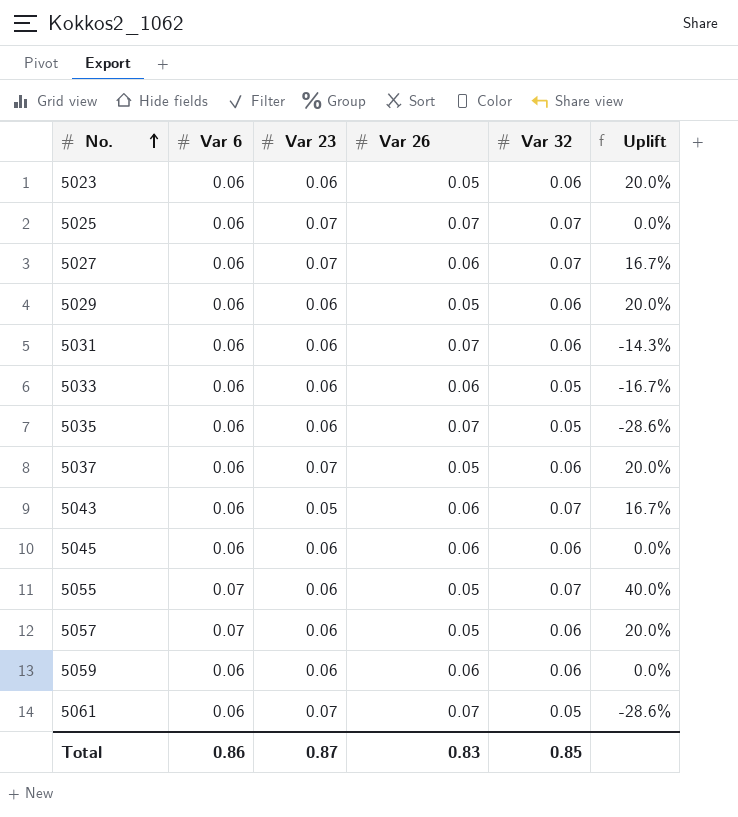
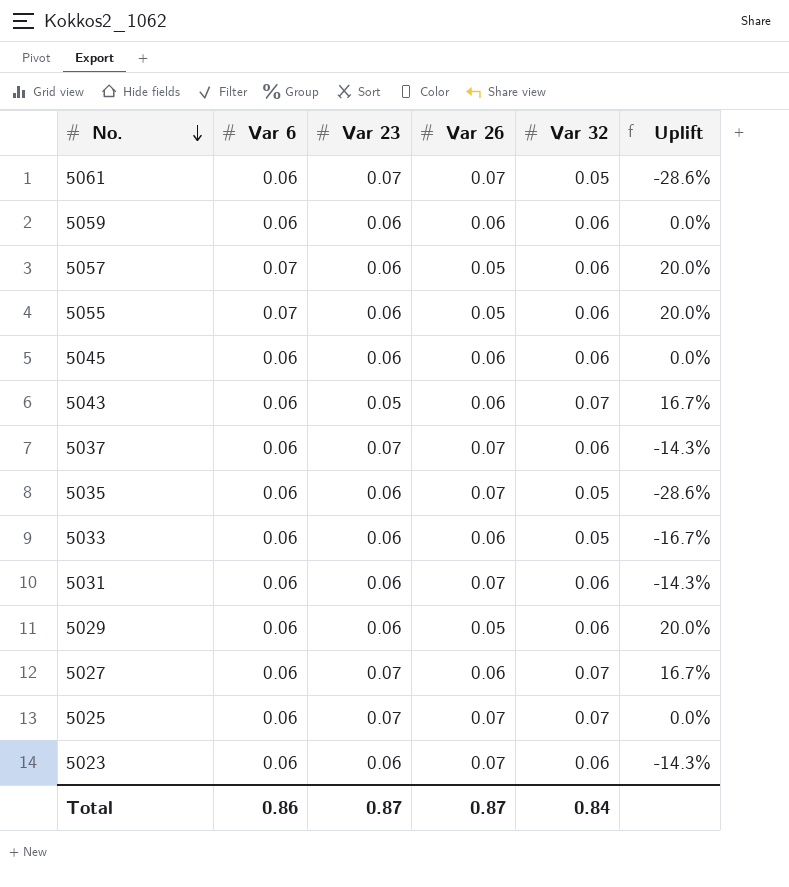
row order: No. ascending -> No. descending
5055 | Var 32: 0.07 -> 0.06
5055 | Uplift: 40.0% -> 20.0%
5037 | Var 26: 0.05 -> 0.07
5037 | Uplift: 20.0% -> -14.3%
5023 | Var 26: 0.05 -> 0.07
5023 | Uplift: 20.0% -> -14.3%
Total | Var 26: 0.83 -> 0.87
Total | Var 32: 0.85 -> 0.84

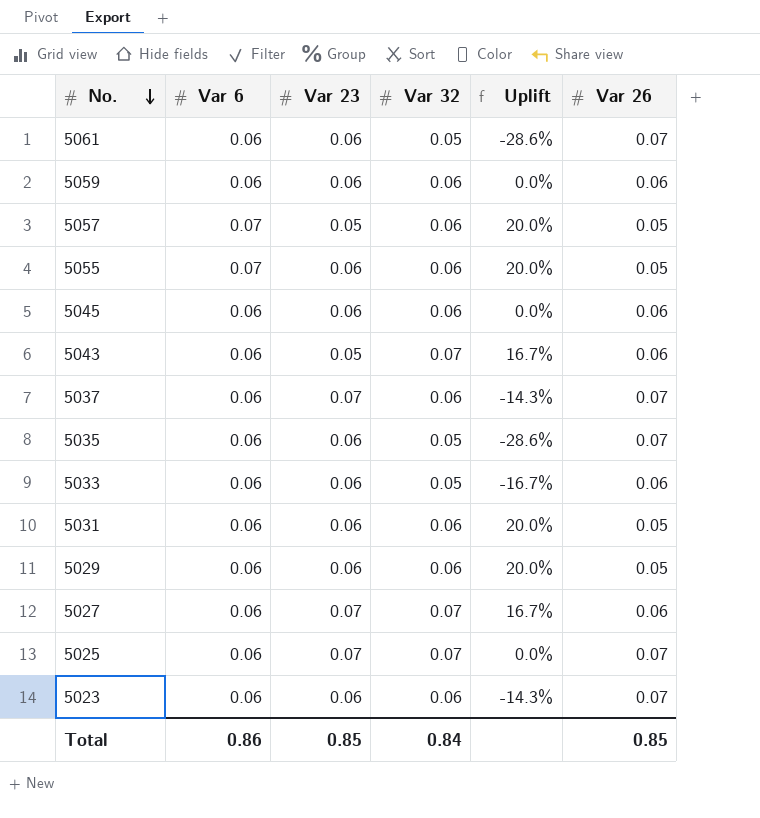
column Var 26 | position: 4 -> 6
5061 | Var 23: 0.07 -> 0.06
5057 | Var 23: 0.06 -> 0.05
5031 | Uplift: -14.3% -> 20.0%
5031 | Var 26: 0.07 -> 0.05
Total | Var 23: 0.87 -> 0.85
Total | Var 26: 0.87 -> 0.85

